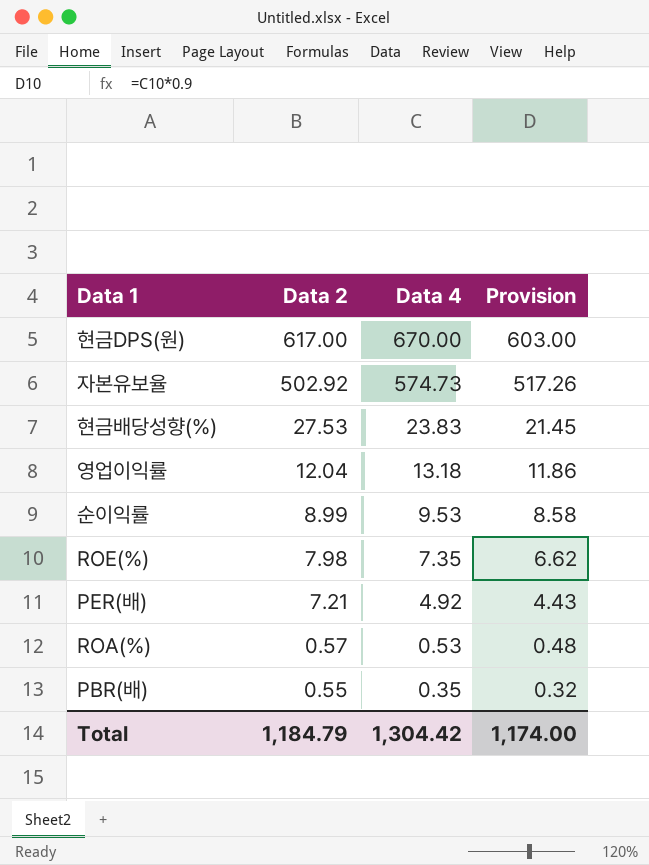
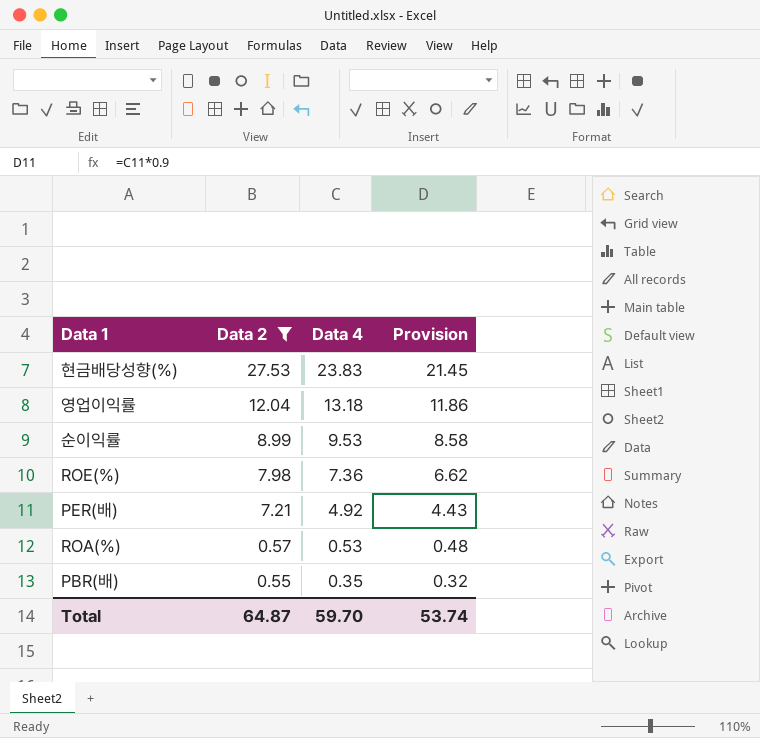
filter: none -> Data 2 <= 27.53
ROE(%) | Data 4: 7.35 -> 7.36
Total | Data 2: 1,184.79 -> 64.87
Total | Data 4: 1,304.42 -> 59.70
Total | Provision: 1,174.00 -> 53.74

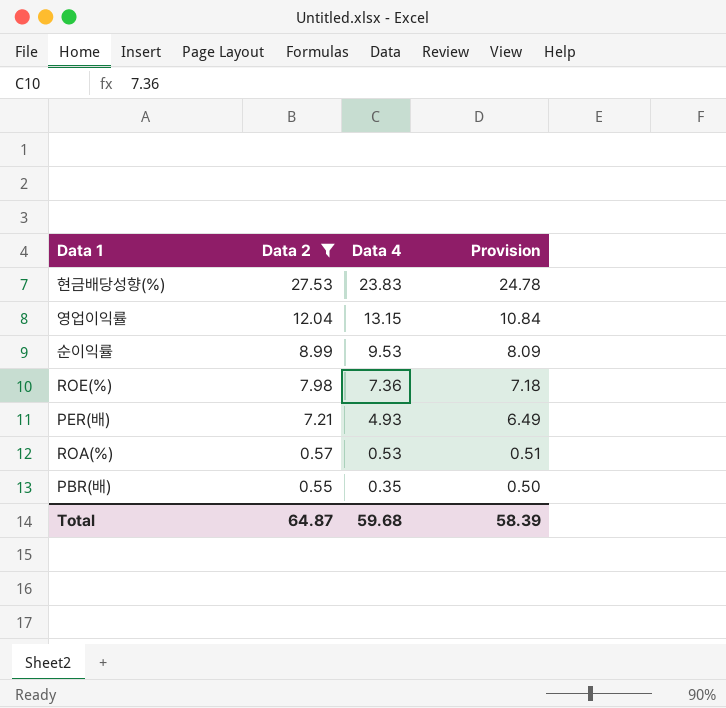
column Provision | formula: [Data 4] * 0.9 -> [Data 2] * 0.9
영업이익률 | Data 4: 13.18 -> 13.15
PER(배) | Data 4: 4.92 -> 4.93
Total | Data 4: 59.70 -> 59.68
Total | Provision: 53.74 -> 58.39

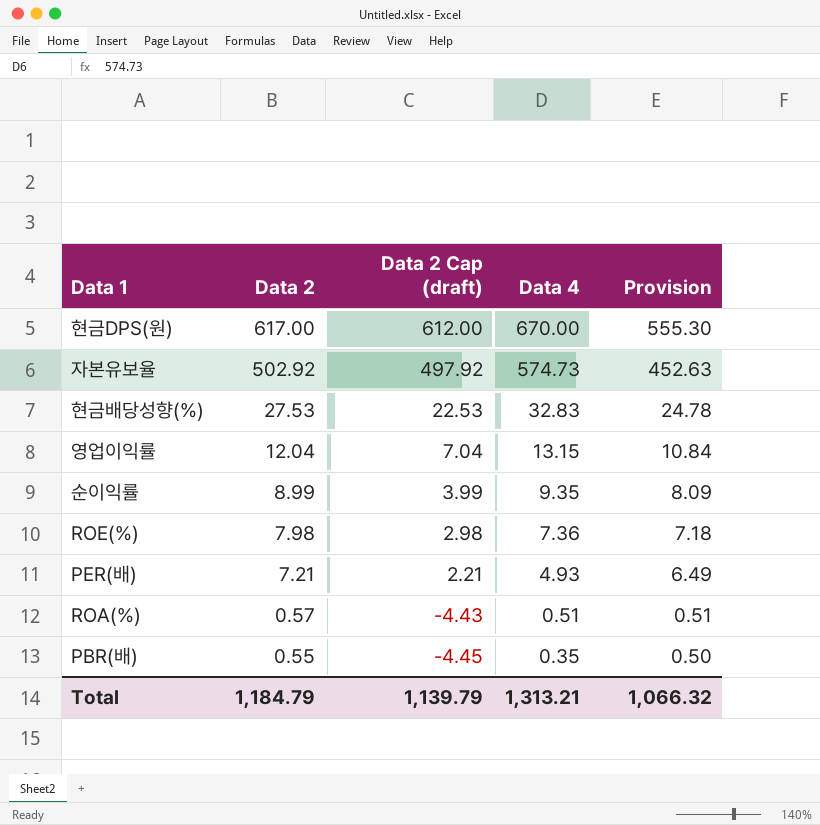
filter: Data 2 <= 27.53 -> none
column Data 2 Cap (draft) | formula: none -> [Data 2] - 5
현금배당성향(%) | Data 4: 23.83 -> 32.83
순이익률 | Data 4: 9.53 -> 9.35
ROA(%) | Data 4: 0.53 -> 0.51
Total | Data 2: 64.87 -> 1,184.79
Total | Data 4: 59.68 -> 1,313.21
Total | Provision: 58.39 -> 1,066.32

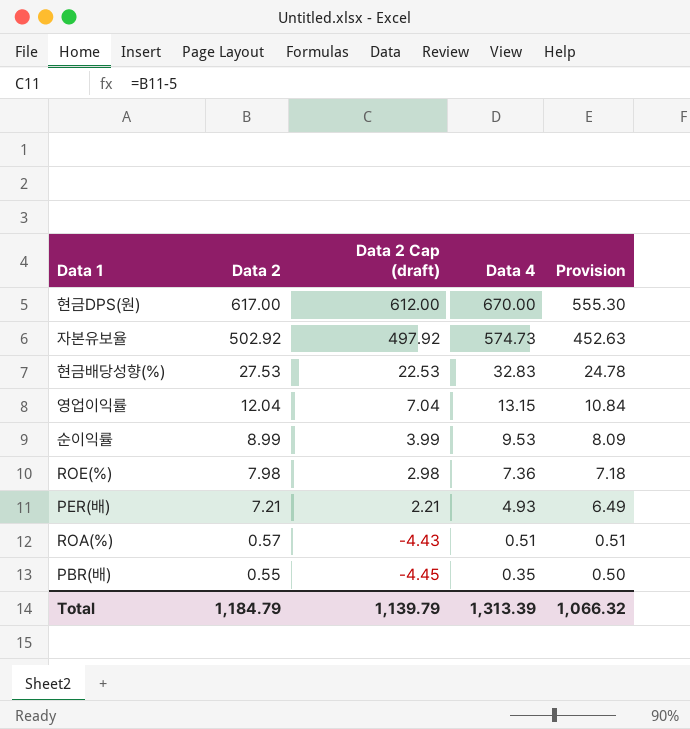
순이익률 | Data 4: 9.35 -> 9.53
Total | Data 4: 1,313.21 -> 1,313.39

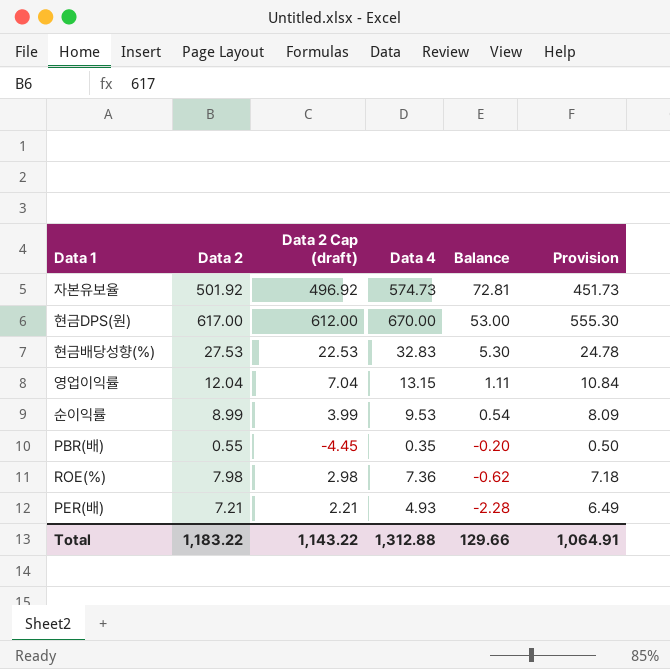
row order: Data 2 descending -> Balance descending
column Balance | formula: none -> [Data 4] - [Data 2]
row ROA(%): 0.57 | -4.43 | 0.51 | 0.51 -> none
자본유보율 | Data 2: 502.92 -> 501.92
자본유보율 | Data 2 Cap (draft): 497.92 -> 496.92
자본유보율 | Provision: 452.63 -> 451.73
Total | Data 2: 1,184.79 -> 1,183.22
Total | Data 2 Cap (draft): 1,139.79 -> 1,143.22
Total | Data 4: 1,313.39 -> 1,312.88
Total | Provision: 1,066.32 -> 1,064.91

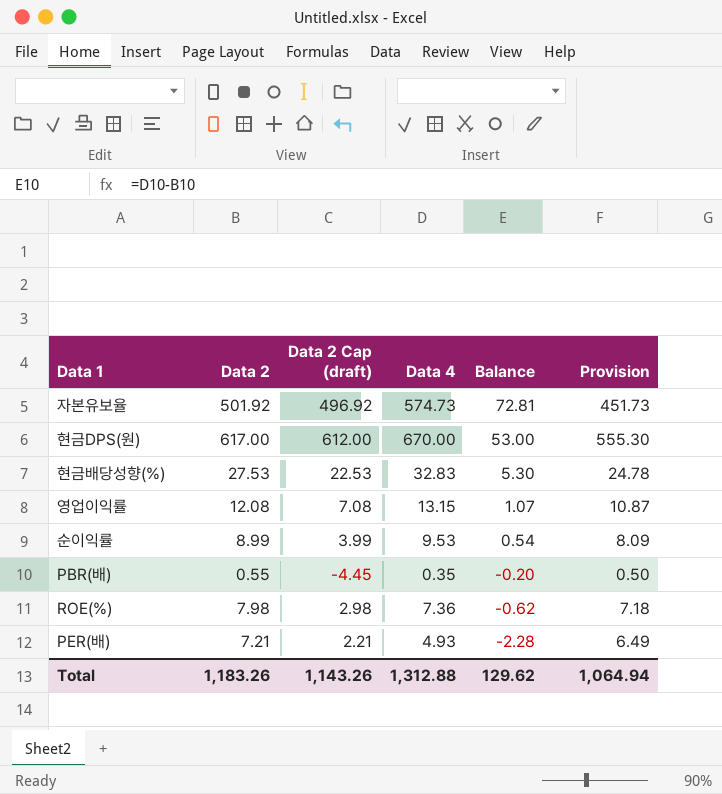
영업이익률 | Data 2: 12.04 -> 12.08
영업이익률 | Data 2 Cap (draft): 7.04 -> 7.08
영업이익률 | Balance: 1.11 -> 1.07
영업이익률 | Provision: 10.84 -> 10.87
Total | Data 2: 1,183.22 -> 1,183.26
Total | Data 2 Cap (draft): 1,143.22 -> 1,143.26
Total | Balance: 129.66 -> 129.62
Total | Provision: 1,064.91 -> 1,064.94

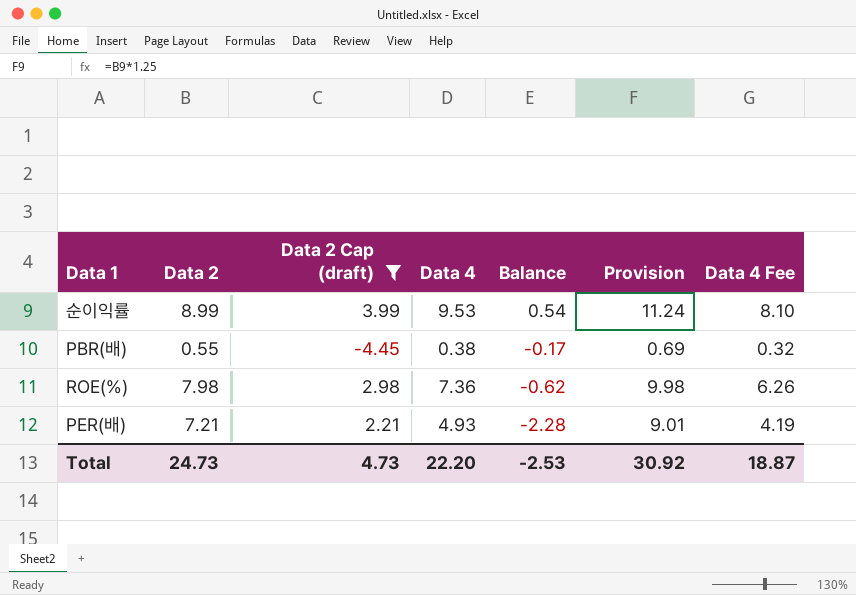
filter: none -> Data 2 Cap (draft) <= 3.99
column Provision | formula: [Data 2] * 0.9 -> [Data 2] * 1.25
column Data 4 Fee | formula: none -> [Data 4] * 0.85
PBR(배) | Data 4: 0.35 -> 0.38
PBR(배) | Balance: -0.20 -> -0.17
Total | Data 2: 1,183.26 -> 24.73
Total | Data 2 Cap (draft): 1,143.26 -> 4.73
Total | Data 4: 1,312.88 -> 22.20
Total | Balance: 129.62 -> -2.53
Total | Provision: 1,064.94 -> 30.92

